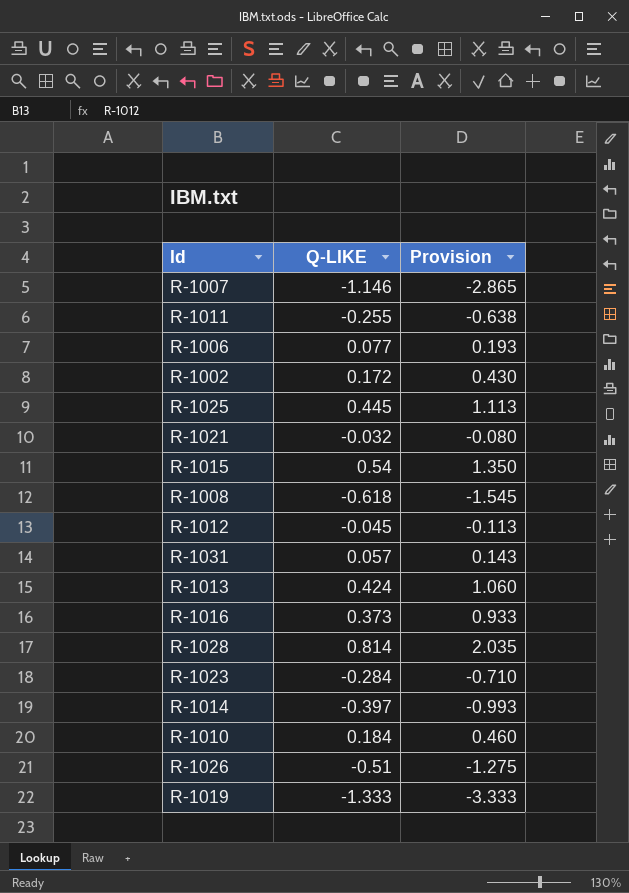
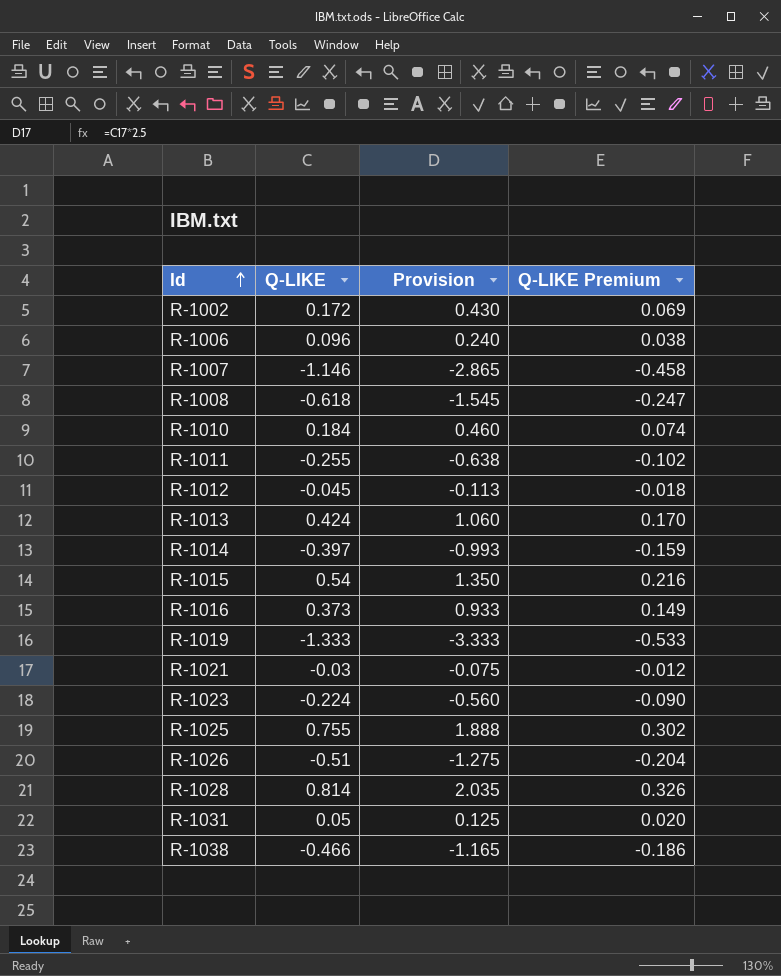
row order: none -> Id ascending
column Q-LIKE Premium | formula: none -> [Q-LIKE] * 0.4
R-1006 | Q-LIKE: 0.077 -> 0.096
R-1006 | Provision: 0.193 -> 0.240
R-1021 | Q-LIKE: -0.032 -> -0.03
R-1021 | Provision: -0.080 -> -0.075
R-1023 | Q-LIKE: -0.284 -> -0.224
R-1023 | Provision: -0.710 -> -0.560
R-1025 | Q-LIKE: 0.445 -> 0.755
R-1025 | Provision: 1.113 -> 1.888
R-1031 | Q-LIKE: 0.057 -> 0.05
R-1031 | Provision: 0.143 -> 0.125
row R-1038: none -> -0.466 | -1.165 | -0.186

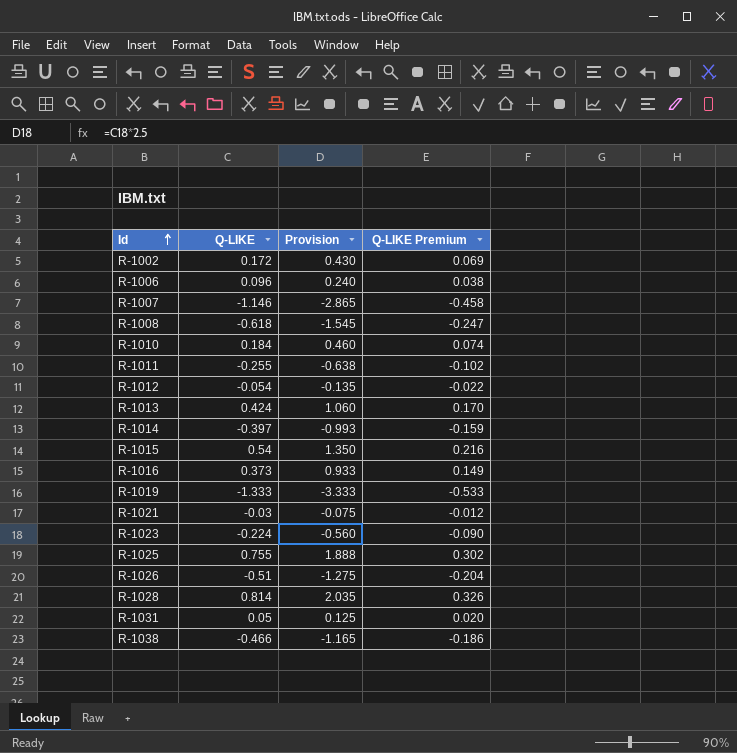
R-1012 | Q-LIKE: -0.045 -> -0.054
R-1012 | Provision: -0.113 -> -0.135
R-1012 | Q-LIKE Premium: -0.018 -> -0.022

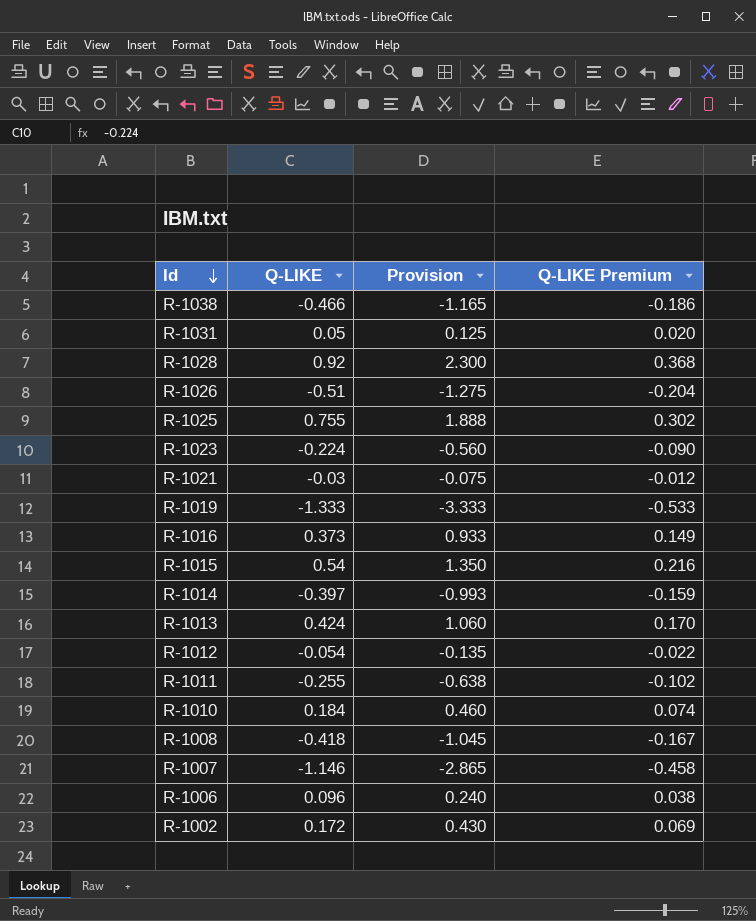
row order: Id ascending -> Id descending
R-1028 | Q-LIKE: 0.814 -> 0.92
R-1028 | Provision: 2.035 -> 2.300
R-1028 | Q-LIKE Premium: 0.326 -> 0.368
R-1008 | Q-LIKE: -0.618 -> -0.418
R-1008 | Provision: -1.545 -> -1.045
R-1008 | Q-LIKE Premium: -0.247 -> -0.167

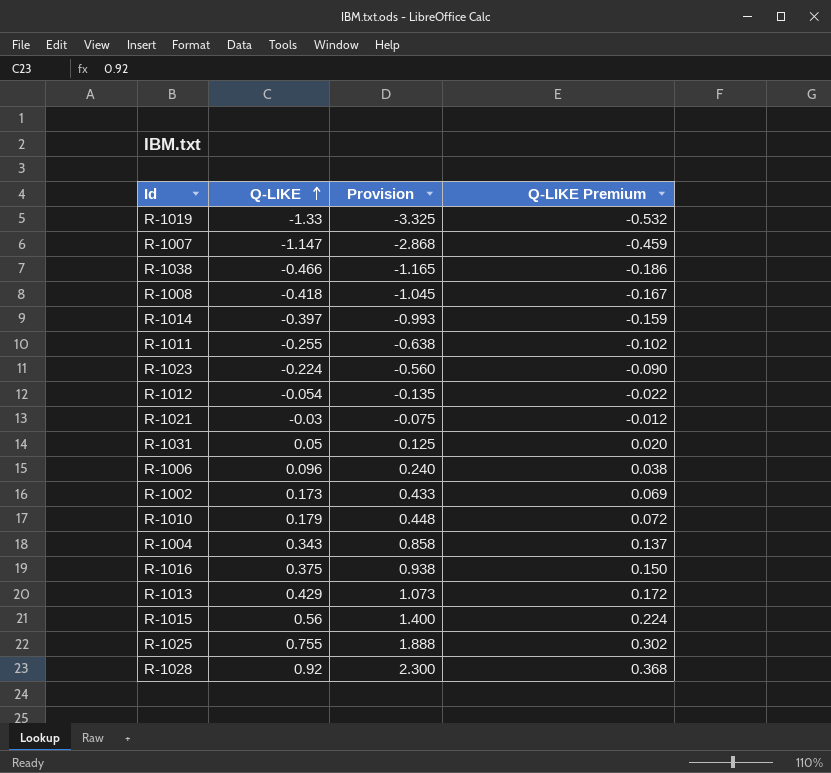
row order: Id descending -> Q-LIKE ascending
row R-1026: -0.51 | -1.275 | -0.204 -> none
R-1019 | Q-LIKE: -1.333 -> -1.33
R-1019 | Provision: -3.333 -> -3.325
R-1019 | Q-LIKE Premium: -0.533 -> -0.532
R-1007 | Q-LIKE: -1.146 -> -1.147
R-1007 | Provision: -2.865 -> -2.868
R-1007 | Q-LIKE Premium: -0.458 -> -0.459
R-1002 | Q-LIKE: 0.172 -> 0.173
R-1002 | Provision: 0.430 -> 0.433
R-1010 | Q-LIKE: 0.184 -> 0.179
R-1010 | Provision: 0.460 -> 0.448
R-1010 | Q-LIKE Premium: 0.074 -> 0.072
row R-1004: none -> 0.343 | 0.858 | 0.137
R-1016 | Q-LIKE: 0.373 -> 0.375
R-1016 | Provision: 0.933 -> 0.938
R-1016 | Q-LIKE Premium: 0.149 -> 0.150
R-1013 | Q-LIKE: 0.424 -> 0.429
R-1013 | Provision: 1.060 -> 1.073
R-1013 | Q-LIKE Premium: 0.170 -> 0.172
R-1015 | Q-LIKE: 0.54 -> 0.56
R-1015 | Provision: 1.350 -> 1.400
R-1015 | Q-LIKE Premium: 0.216 -> 0.224

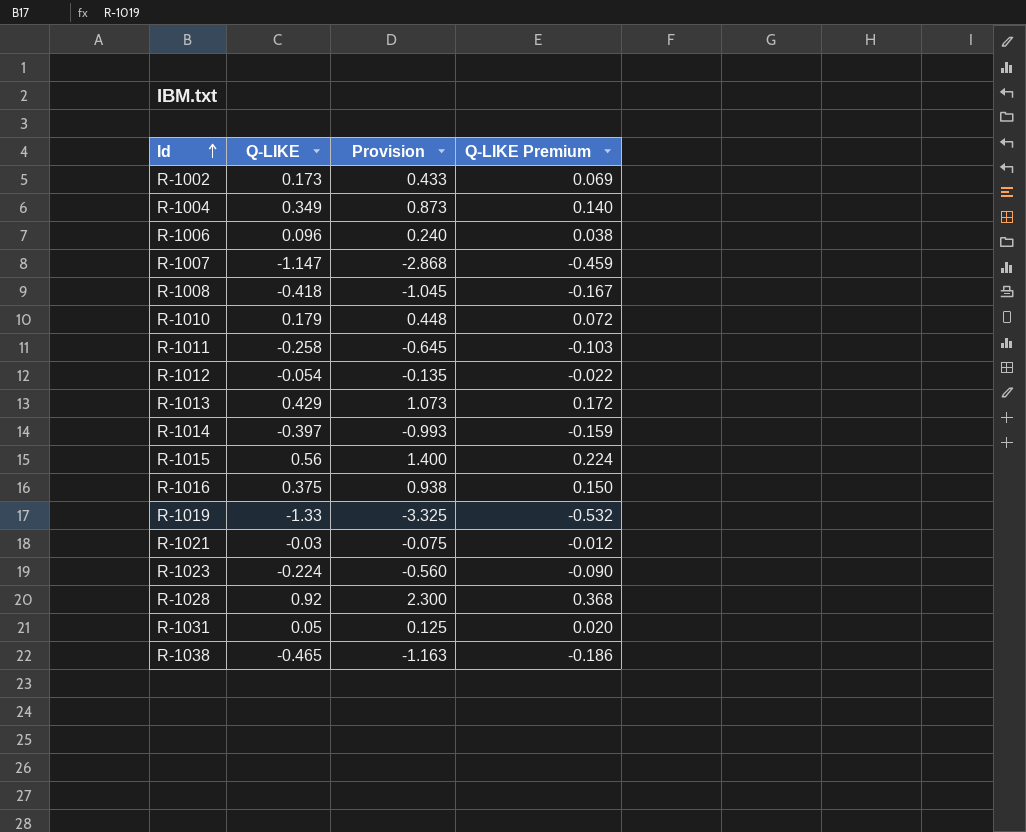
row order: Q-LIKE ascending -> Id ascending
row R-1025: 0.755 | 1.888 | 0.302 -> none
R-1004 | Q-LIKE: 0.343 -> 0.349
R-1004 | Provision: 0.858 -> 0.873
R-1004 | Q-LIKE Premium: 0.137 -> 0.140
R-1011 | Q-LIKE: -0.255 -> -0.258
R-1011 | Provision: -0.638 -> -0.645
R-1011 | Q-LIKE Premium: -0.102 -> -0.103
R-1038 | Q-LIKE: -0.466 -> -0.465
R-1038 | Provision: -1.165 -> -1.163

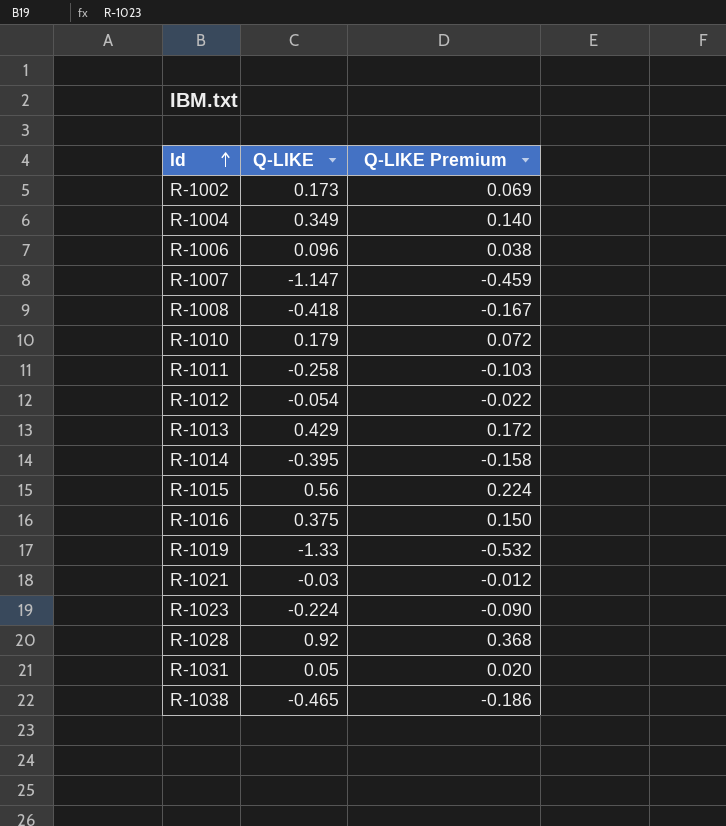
column Provision | formula: [Q-LIKE] * 2.5 -> none
R-1014 | Q-LIKE: -0.397 -> -0.395
R-1014 | Q-LIKE Premium: -0.159 -> -0.158

